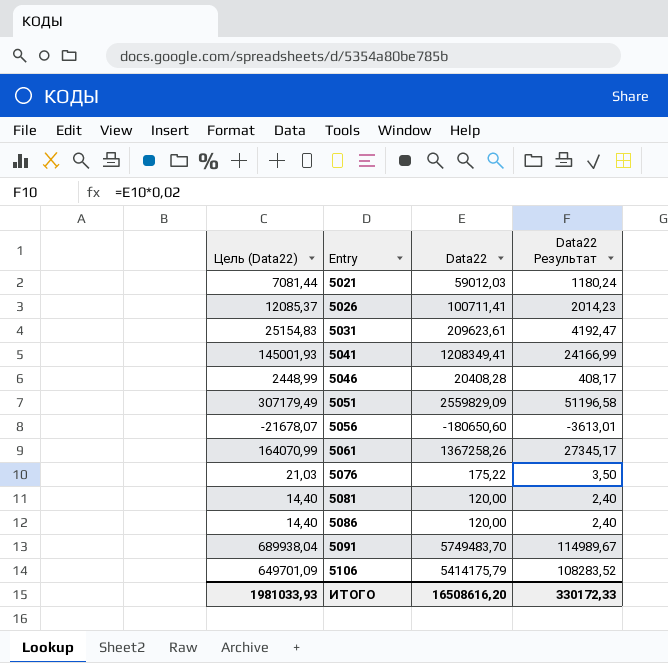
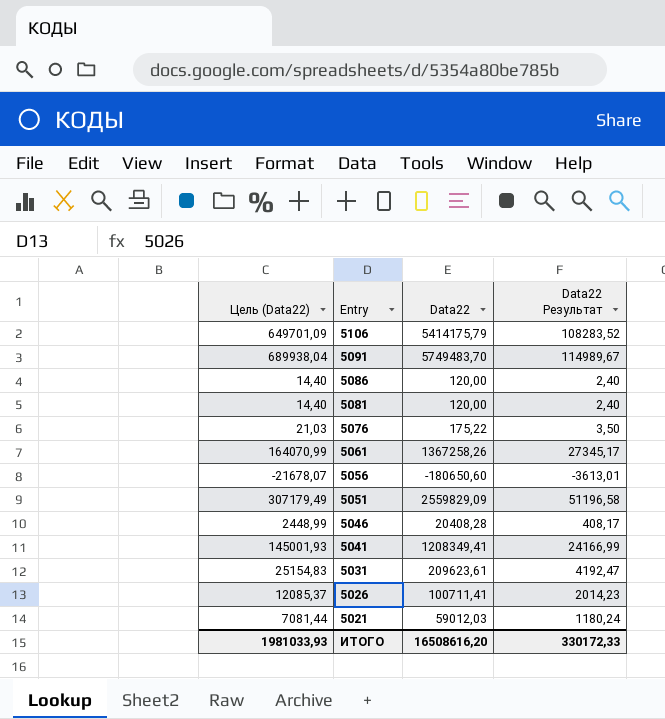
row order: Entry ascending -> Entry descending

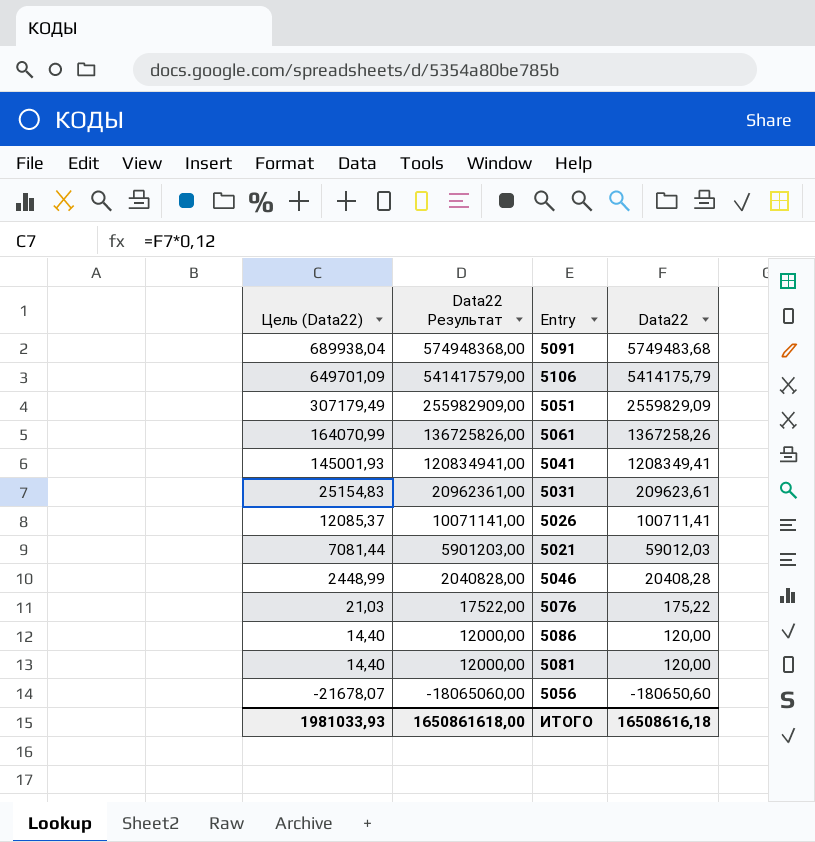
row order: Entry descending -> Цель (Data22) descending
column Data22 Результат | formula: [Data22] * 0,02 -> [Data22] * 100
column Data22 Результат | position: 4 -> 2
5091 | Data22: 5749483,70 -> 5749483,68
ИТОГО | Data22 Результат: 330172,33 -> 1650861618,00
ИТОГО | Data22: 16508616,20 -> 16508616,18

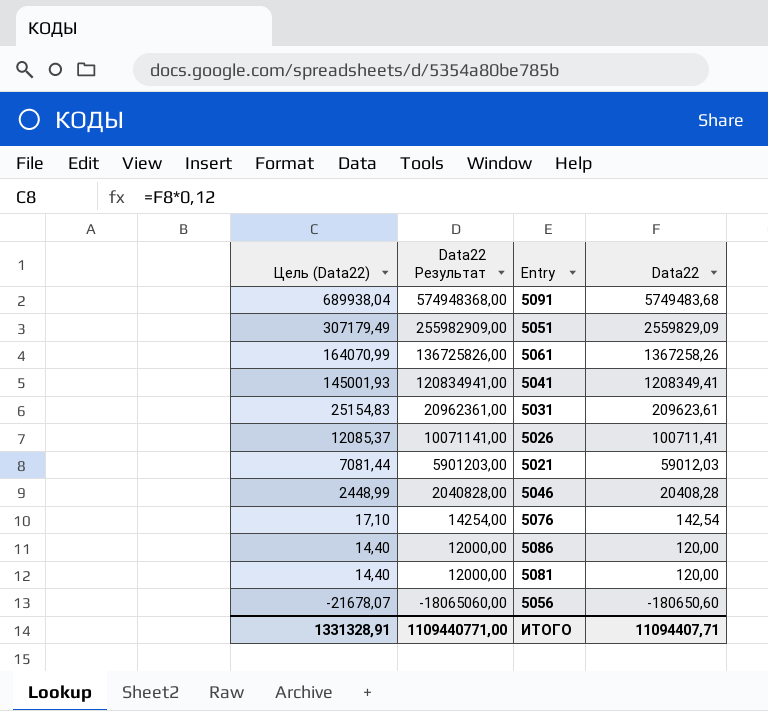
row 5106: 649701,09 | 541417579,00 | 5414175,79 -> none
5076 | Цель (Data22): 21,03 -> 17,10
5076 | Data22 Результат: 17522,00 -> 14254,00
5076 | Data22: 175,22 -> 142,54
ИТОГО | Цель (Data22): 1981033,93 -> 1331328,91
ИТОГО | Data22 Результат: 1650861618,00 -> 1109440771,00
ИТОГО | Data22: 16508616,18 -> 11094407,71

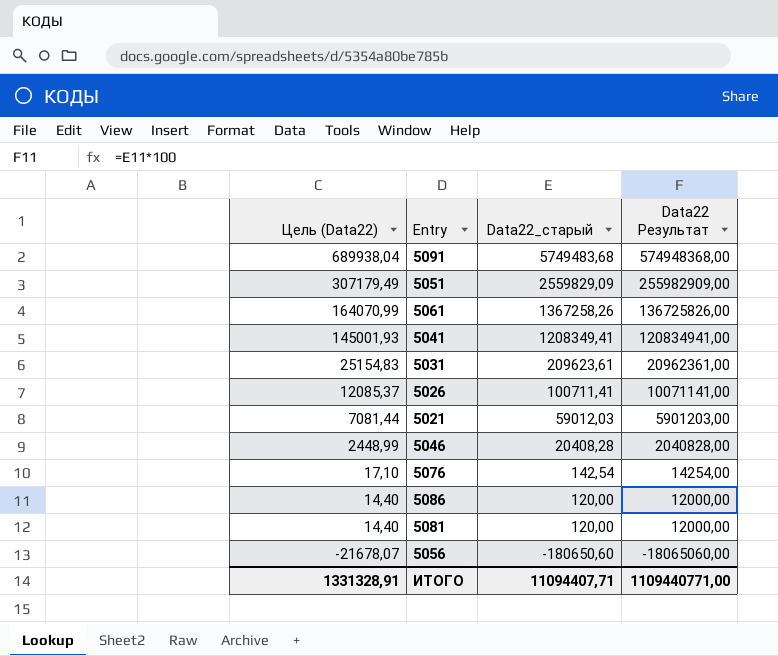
column name: Data22 -> Data22_старый
column Data22 Результат | position: 2 -> 4

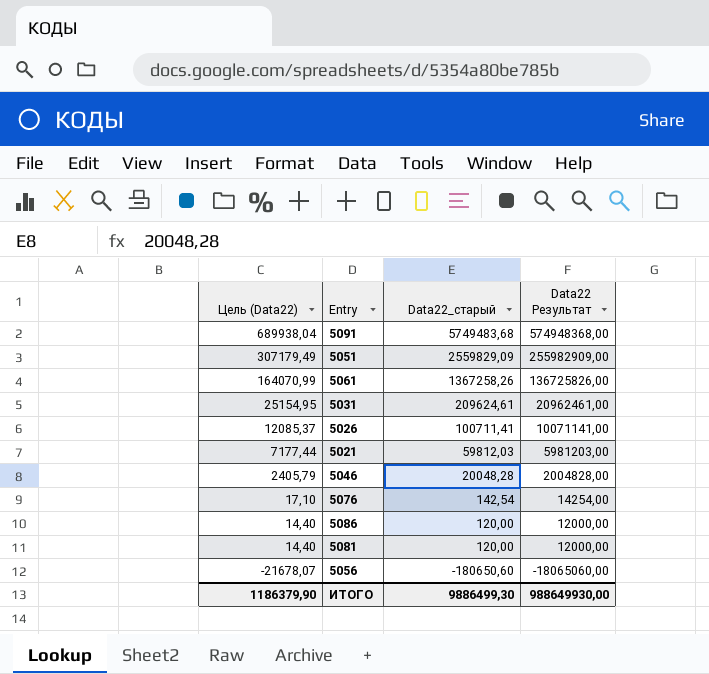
row 5041: 145001,93 | 1208349,41 | 120834941,00 -> none
5031 | Цель (Data22): 25154,83 -> 25154,95
5031 | Data22_старый: 209623,61 -> 209624,61
5031 | Data22 Результат: 20962361,00 -> 20962461,00
5021 | Цель (Data22): 7081,44 -> 7177,44
5021 | Data22_старый: 59012,03 -> 59812,03
5021 | Data22 Результат: 5901203,00 -> 5981203,00
5046 | Цель (Data22): 2448,99 -> 2405,79
5046 | Data22_старый: 20408,28 -> 20048,28
5046 | Data22 Результат: 2040828,00 -> 2004828,00
ИТОГО | Цель (Data22): 1331328,91 -> 1186379,90
ИТОГО | Data22_старый: 11094407,71 -> 9886499,30
ИТОГО | Data22 Результат: 1109440771,00 -> 988649930,00

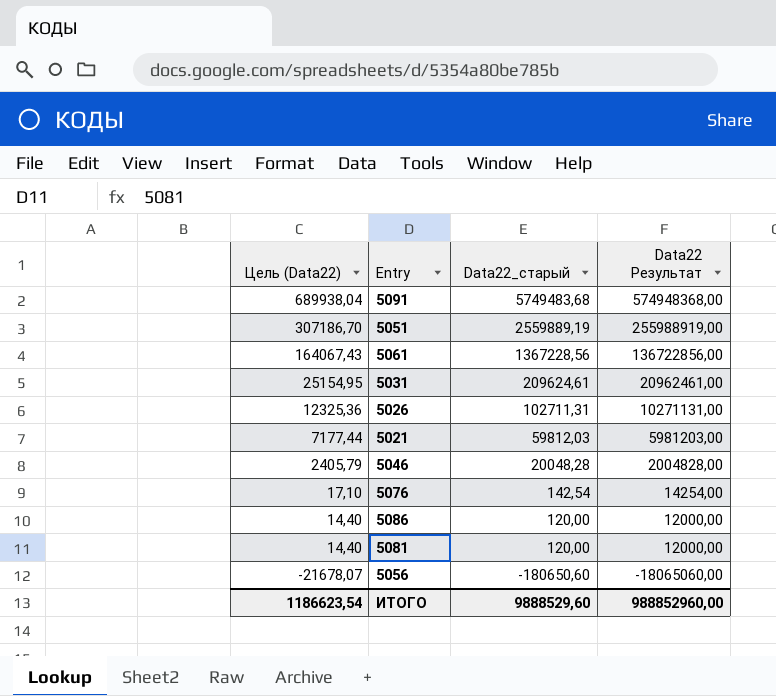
5051 | Цель (Data22): 307179,49 -> 307186,70
5051 | Data22_старый: 2559829,09 -> 2559889,19
5051 | Data22 Результат: 255982909,00 -> 255988919,00
5061 | Цель (Data22): 164070,99 -> 164067,43
5061 | Data22_старый: 1367258,26 -> 1367228,56
5061 | Data22 Результат: 136725826,00 -> 136722856,00
5026 | Цель (Data22): 12085,37 -> 12325,36
5026 | Data22_старый: 100711,41 -> 102711,31
5026 | Data22 Результат: 10071141,00 -> 10271131,00
ИТОГО | Цель (Data22): 1186379,90 -> 1186623,54
ИТОГО | Data22_старый: 9886499,30 -> 9888529,60
ИТОГО | Data22 Результат: 988649930,00 -> 988852960,00

